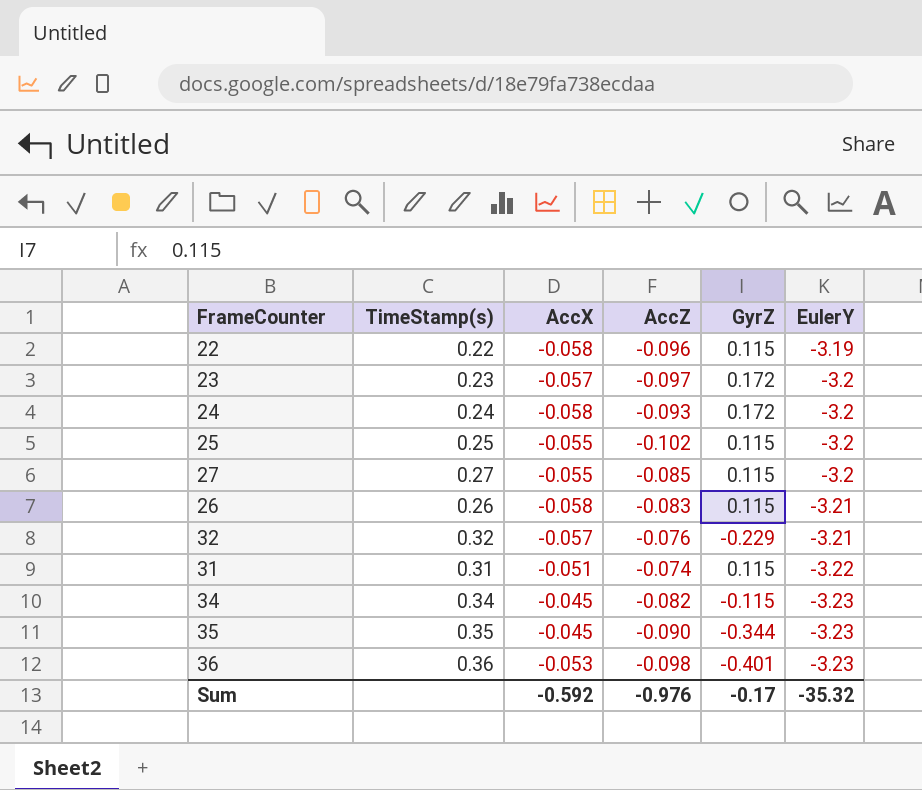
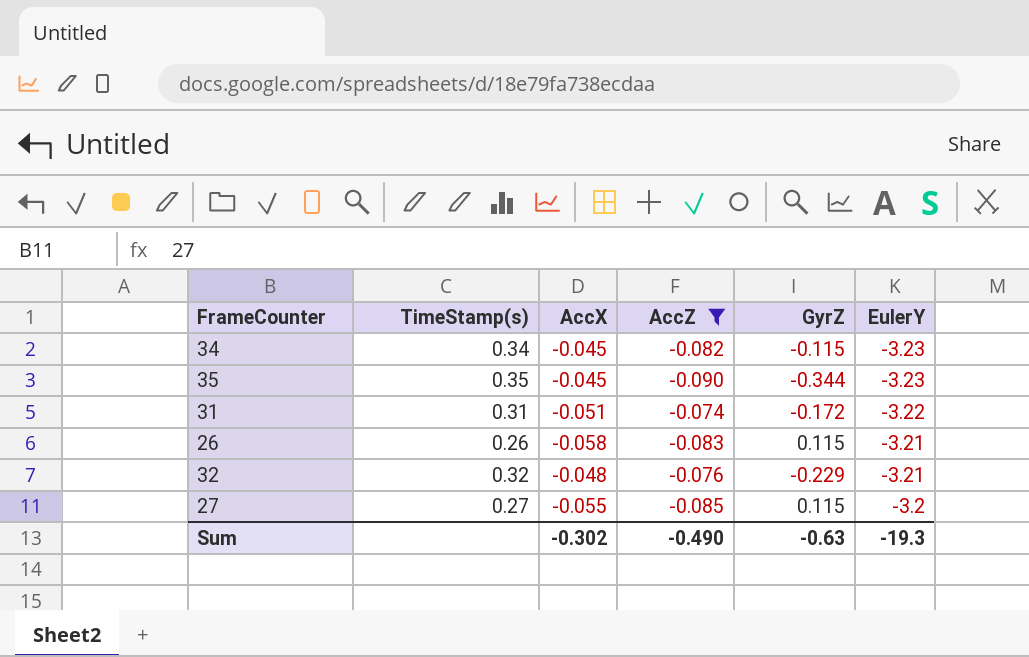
filter: none -> AccZ >= -0.090
row order: EulerY descending -> EulerY ascending
31 | GyrZ: 0.115 -> -0.172
32 | AccX: -0.057 -> -0.048
Sum | AccX: -0.592 -> -0.302
Sum | AccZ: -0.976 -> -0.490
Sum | GyrZ: -0.17 -> -0.63
Sum | EulerY: -35.32 -> -19.3

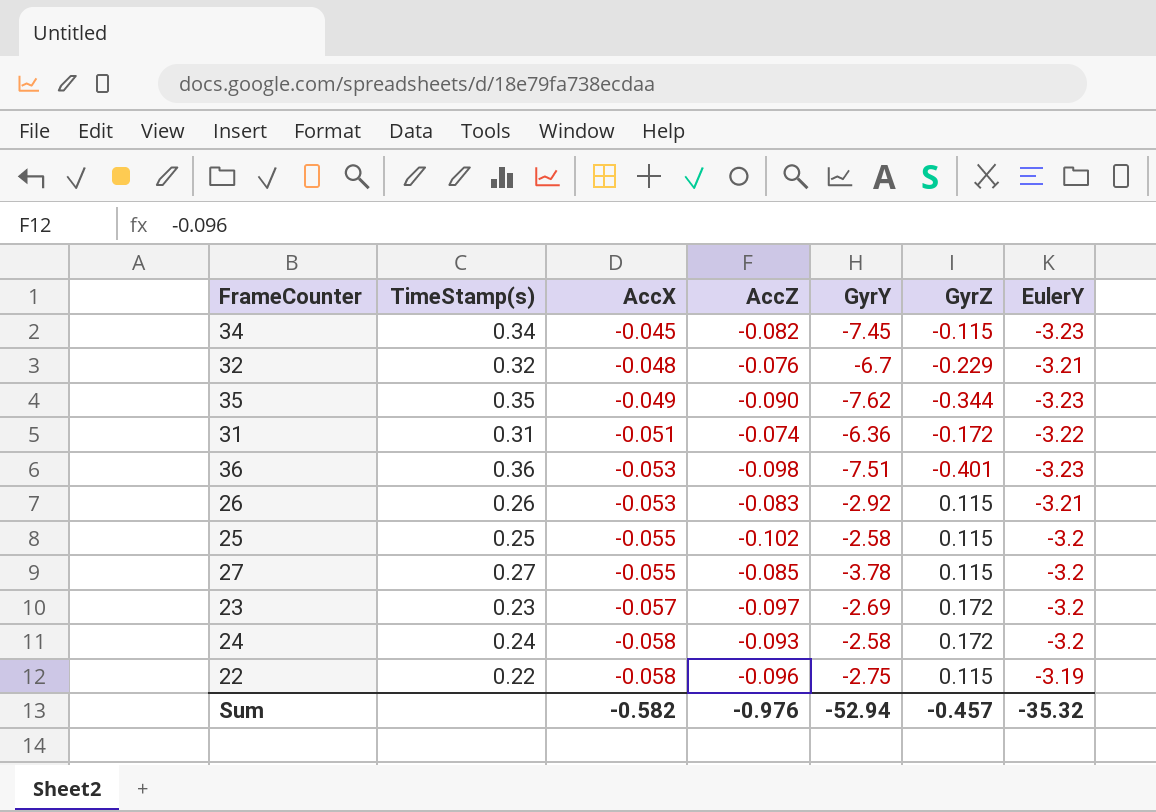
filter: AccZ >= -0.090 -> none
row order: EulerY ascending -> AccX descending
column GyrY | position: none -> 5
35 | AccX: -0.045 -> -0.049
26 | AccX: -0.058 -> -0.053
Sum | AccX: -0.302 -> -0.582
Sum | AccZ: -0.490 -> -0.976
Sum | GyrZ: -0.63 -> -0.457
Sum | EulerY: -19.3 -> -35.32

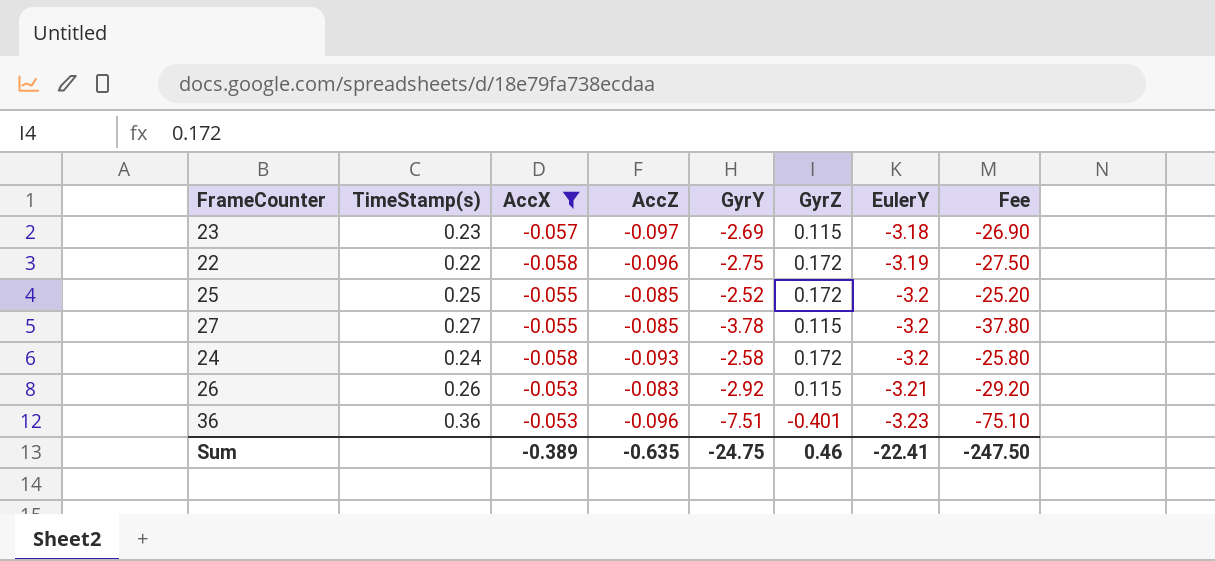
filter: none -> AccX <= -0.053
row order: AccX descending -> EulerY descending
column Fee | formula: none -> [GyrY] * 10
23 | GyrZ: 0.172 -> 0.115
23 | EulerY: -3.2 -> -3.18
22 | GyrZ: 0.115 -> 0.172
25 | AccZ: -0.102 -> -0.085
25 | GyrY: -2.58 -> -2.52
25 | GyrZ: 0.115 -> 0.172
36 | AccZ: -0.098 -> -0.096
Sum | AccX: -0.582 -> -0.389
Sum | AccZ: -0.976 -> -0.635
Sum | GyrY: -52.94 -> -24.75
Sum | GyrZ: -0.457 -> 0.46
Sum | EulerY: -35.32 -> -22.41

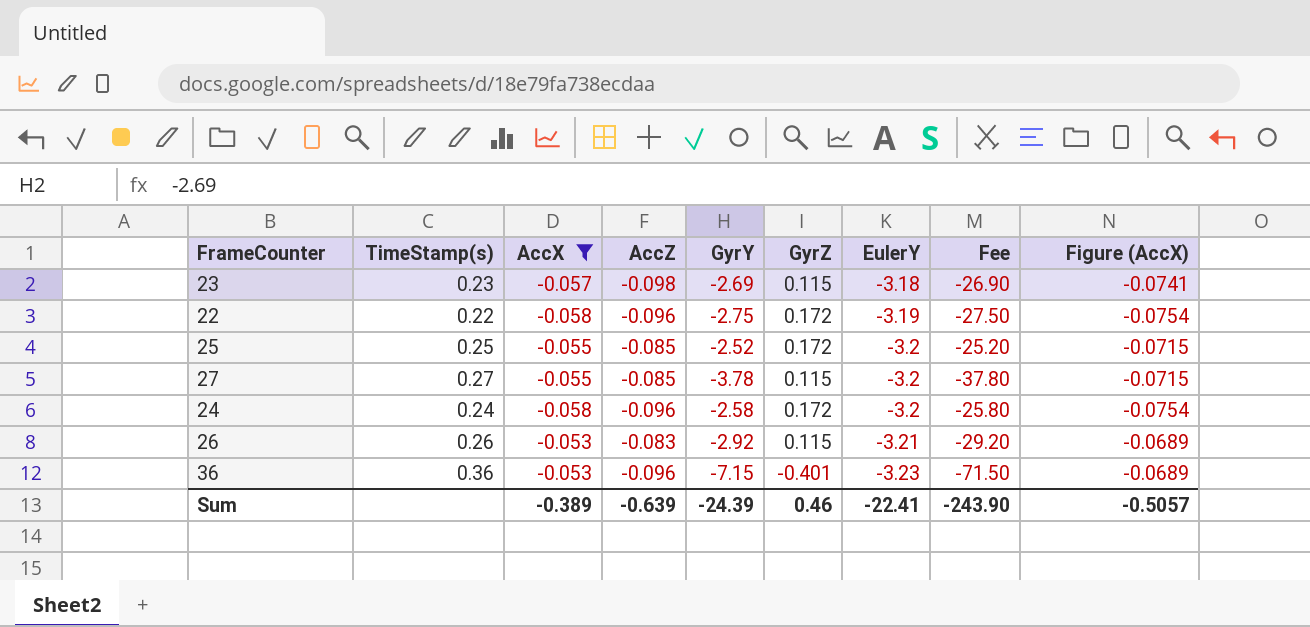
column Figure (AccX) | formula: none -> [AccX] * 1.3
23 | AccZ: -0.097 -> -0.098
24 | AccZ: -0.093 -> -0.096
36 | GyrY: -7.51 -> -7.15
36 | Fee: -75.10 -> -71.50
Sum | AccZ: -0.635 -> -0.639
Sum | GyrY: -24.75 -> -24.39
Sum | Fee: -247.50 -> -243.90

